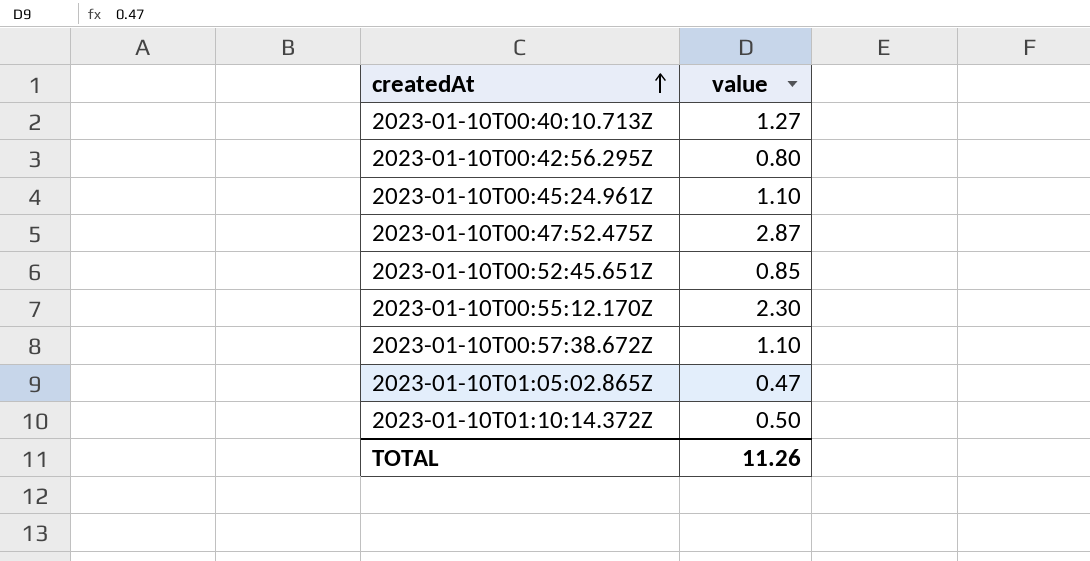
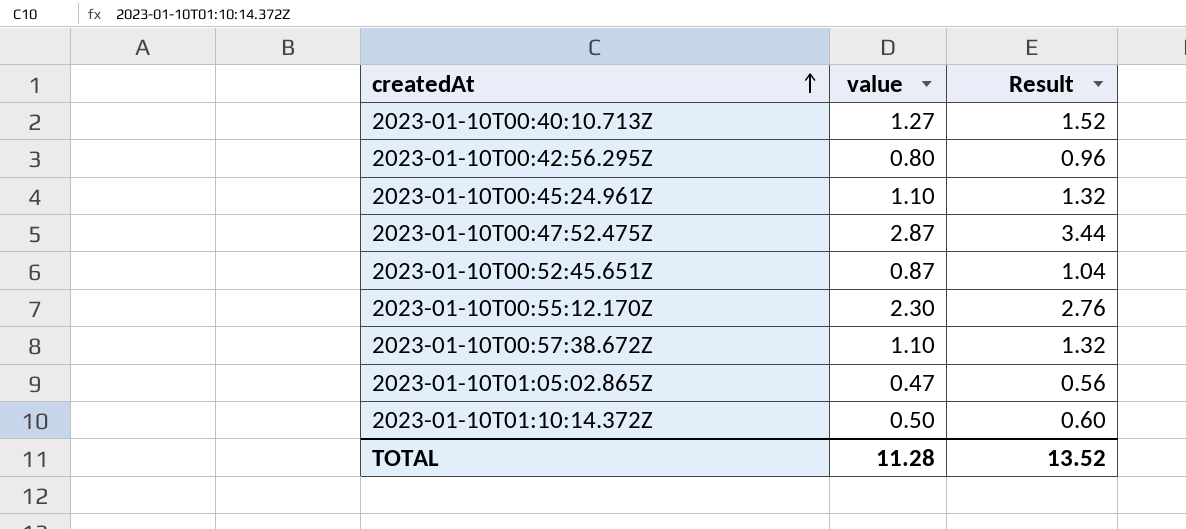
column Result | formula: none -> [value] * 1.2
2023-01-10T00:52:45.651Z | value: 0.85 -> 0.87
TOTAL | value: 11.26 -> 11.28

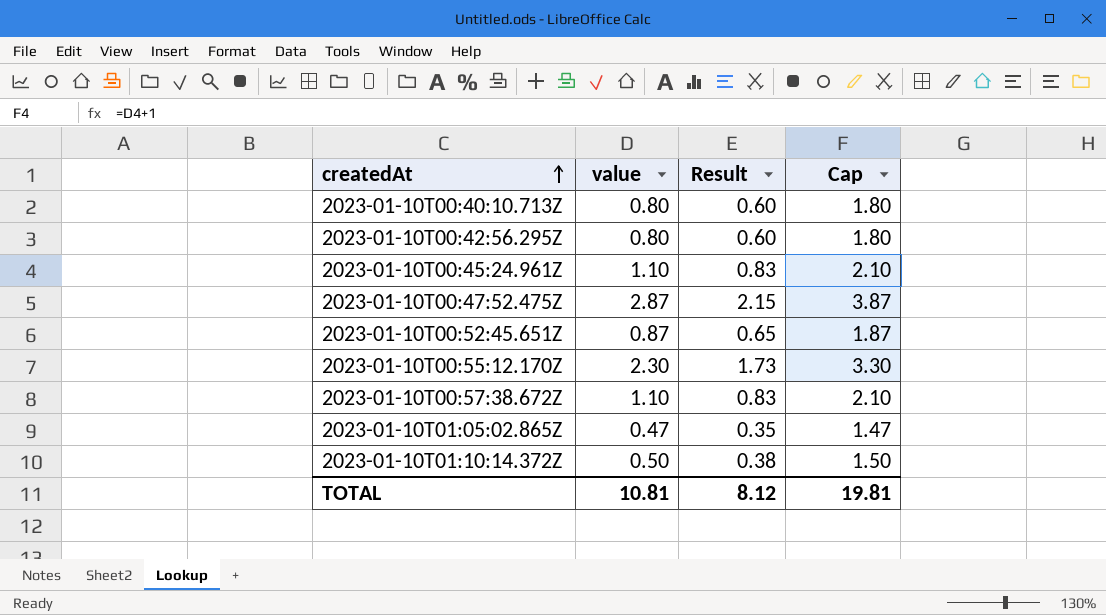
column Result | formula: [value] * 1.2 -> [value] * 0.75
column Cap | formula: none -> [value] + 1
2023-01-10T00:40:10.713Z | value: 1.27 -> 0.80
TOTAL | value: 11.28 -> 10.81
TOTAL | Result: 13.52 -> 8.12

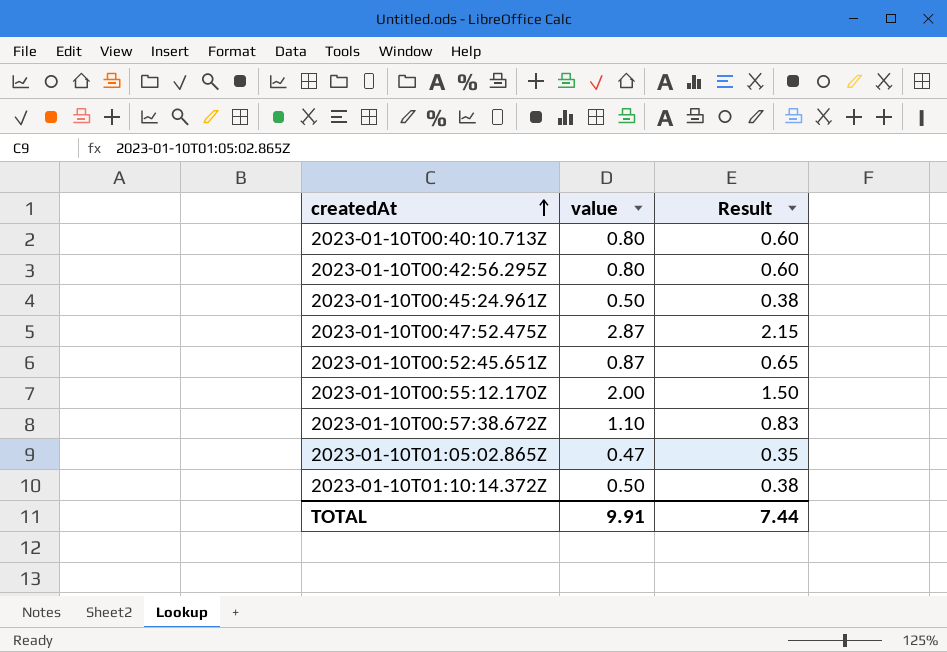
column Cap | formula: [value] + 1 -> none
2023-01-10T00:45:24.961Z | value: 1.10 -> 0.50
2023-01-10T00:45:24.961Z | Result: 0.83 -> 0.38
2023-01-10T00:55:12.170Z | value: 2.30 -> 2.00
2023-01-10T00:55:12.170Z | Result: 1.73 -> 1.50
TOTAL | value: 10.81 -> 9.91
TOTAL | Result: 8.12 -> 7.44

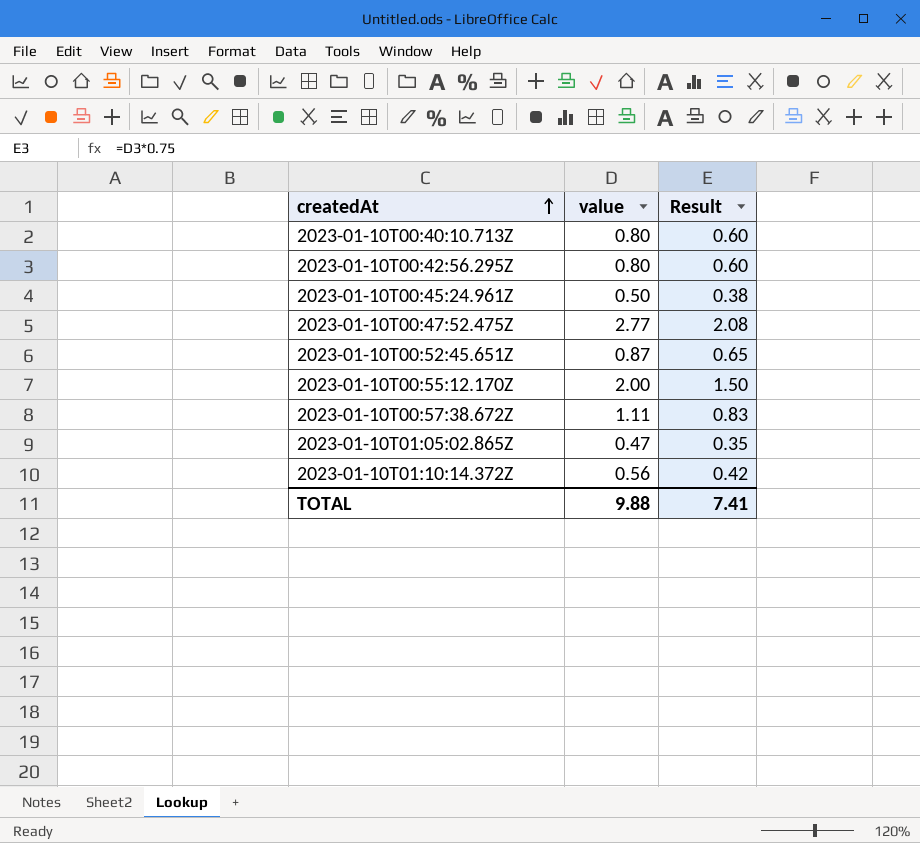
2023-01-10T00:47:52.475Z | value: 2.87 -> 2.77
2023-01-10T00:47:52.475Z | Result: 2.15 -> 2.08
2023-01-10T00:57:38.672Z | value: 1.10 -> 1.11
2023-01-10T01:10:14.372Z | value: 0.50 -> 0.56
2023-01-10T01:10:14.372Z | Result: 0.38 -> 0.42
TOTAL | value: 9.91 -> 9.88
TOTAL | Result: 7.44 -> 7.41

